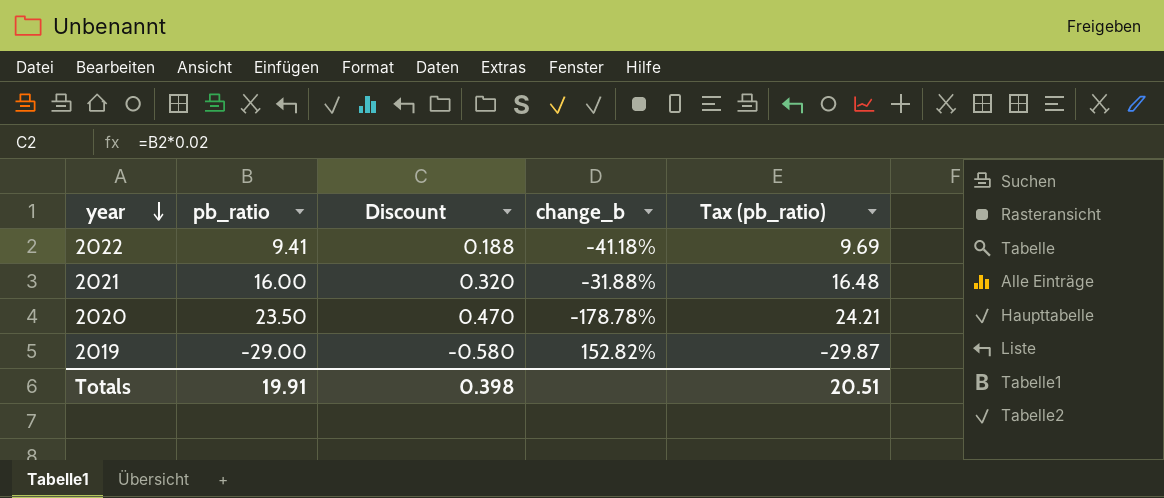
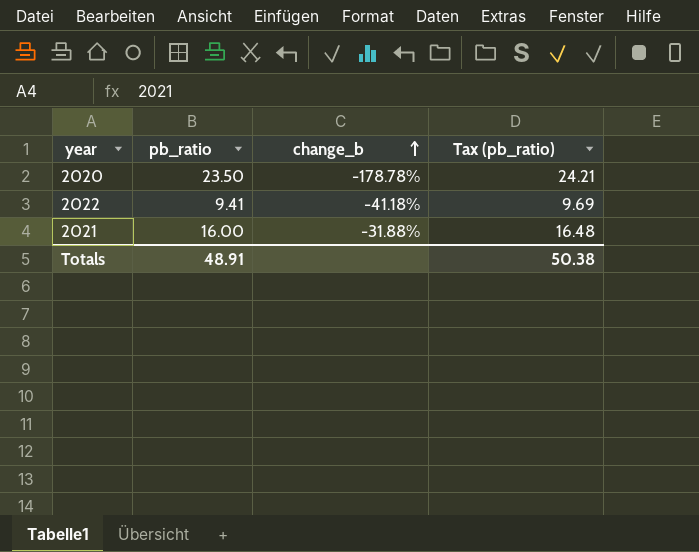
row order: year descending -> change_b ascending
column Discount | formula: [pb_ratio] * 0.02 -> none
row 2019: -29.00 | -0.580 | 152.82% | -29.87 -> none
Totals | pb_ratio: 19.91 -> 48.91
Totals | Tax (pb_ratio): 20.51 -> 50.38

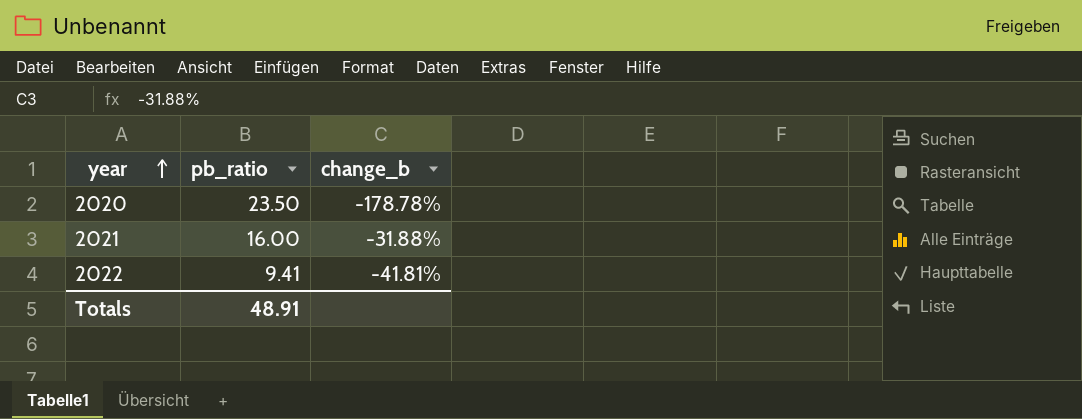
row order: change_b ascending -> year ascending
column Tax (pb_ratio) | formula: [pb_ratio] * 1.03 -> none
2022 | change_b: -41.18% -> -41.81%

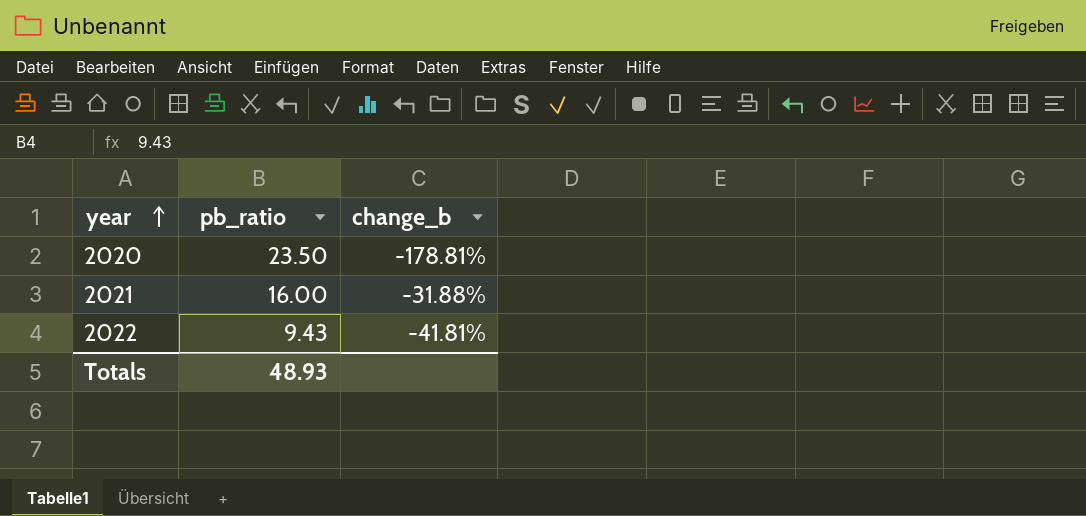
2020 | change_b: -178.78% -> -178.81%
2022 | pb_ratio: 9.41 -> 9.43
Totals | pb_ratio: 48.91 -> 48.93

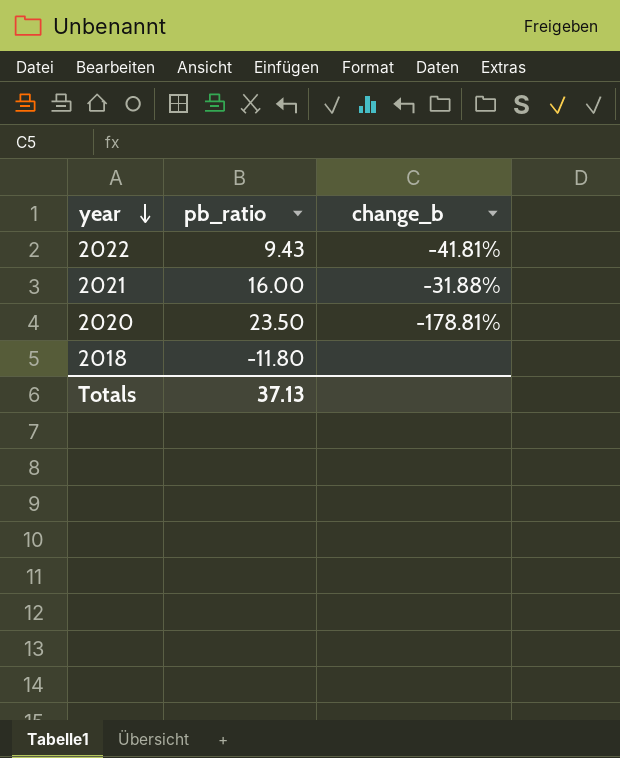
row order: year ascending -> year descending
row 2018: none -> -11.80 | none
Totals | pb_ratio: 48.93 -> 37.13

